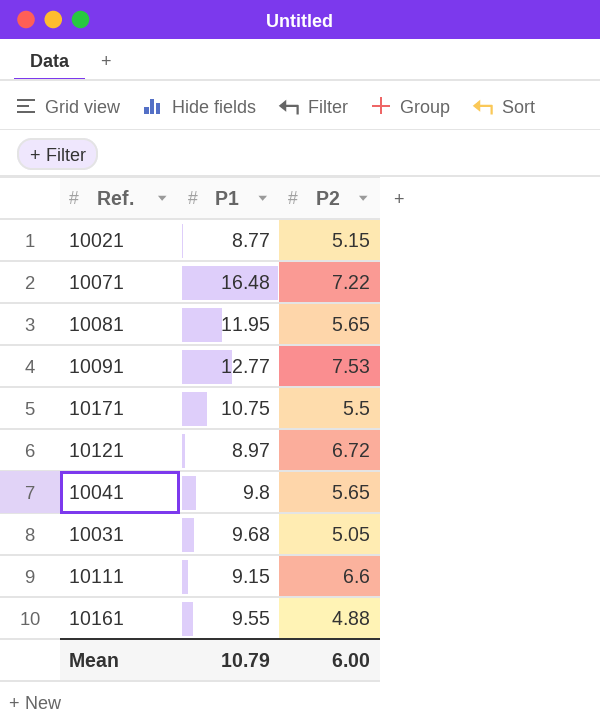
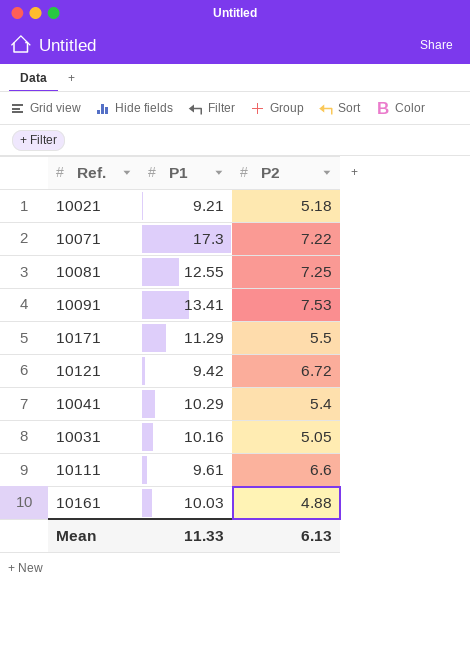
10021 | P1: 8.77 -> 9.21
10021 | P2: 5.15 -> 5.18
10071 | P1: 16.48 -> 17.3
10081 | P1: 11.95 -> 12.55
10081 | P2: 5.65 -> 7.25
10091 | P1: 12.77 -> 13.41
10171 | P1: 10.75 -> 11.29
10121 | P1: 8.97 -> 9.42
10041 | P1: 9.8 -> 10.29
10041 | P2: 5.65 -> 5.4
10031 | P1: 9.68 -> 10.16
10111 | P1: 9.15 -> 9.61
10161 | P1: 9.55 -> 10.03
Mean | P1: 10.79 -> 11.33
Mean | P2: 6.00 -> 6.13

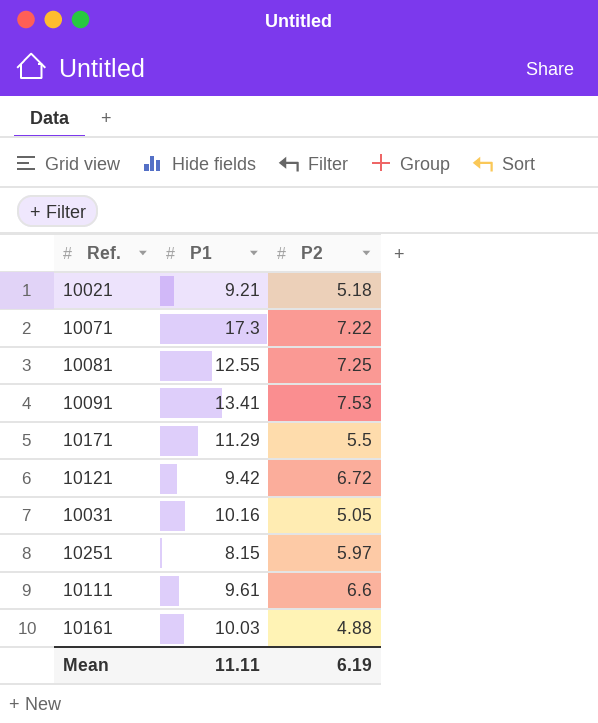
row 10041: 10.29 | 5.4 -> none
row 10251: none -> 8.15 | 5.97
Mean | P1: 11.33 -> 11.11
Mean | P2: 6.13 -> 6.19

